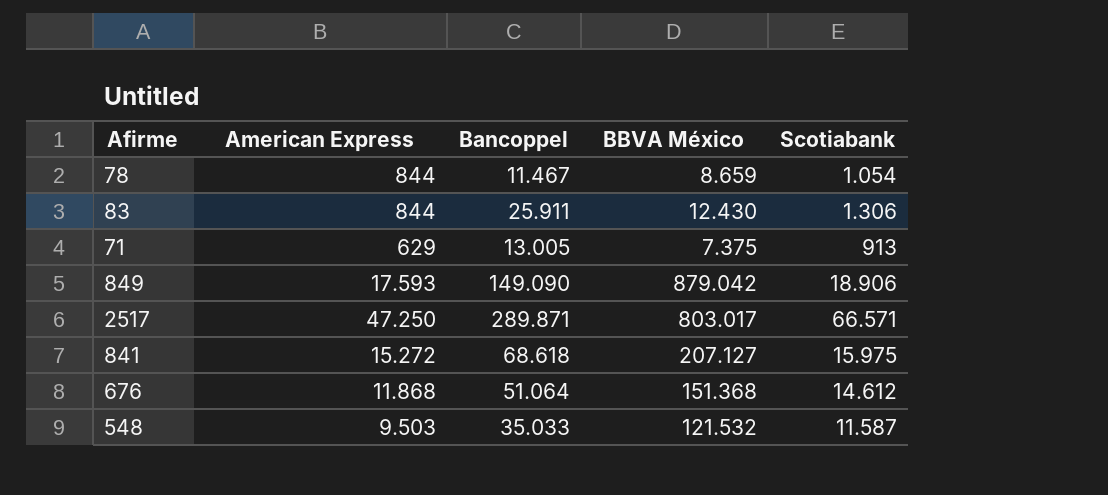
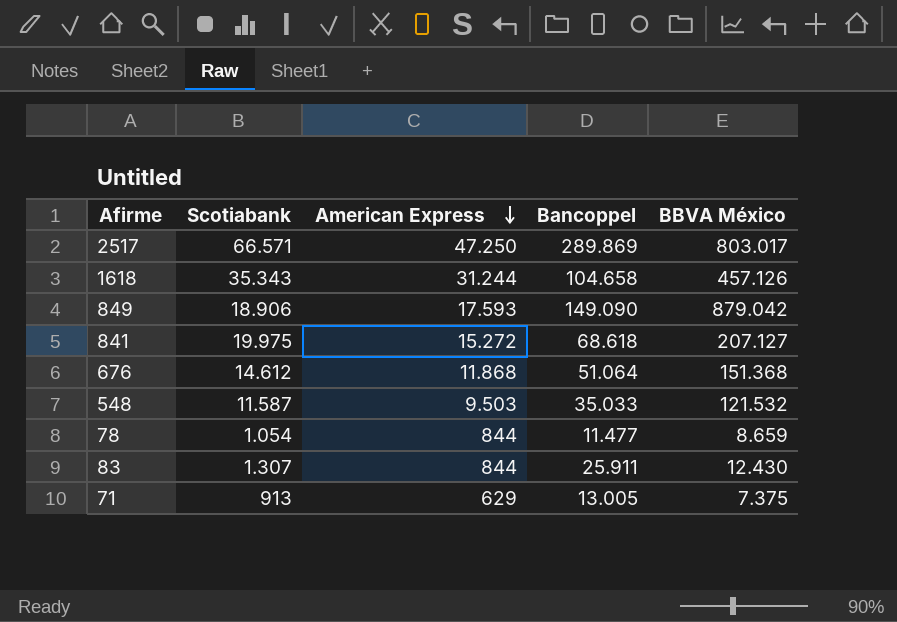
row order: none -> American Express descending
column Scotiabank | position: 5 -> 2
2517 | Bancoppel: 289.871 -> 289.869
row 1618: none -> 35.343 | 31.244 | 104.658 | 457.126
841 | Scotiabank: 15.975 -> 19.975
78 | Bancoppel: 11.467 -> 11.477
83 | Scotiabank: 1.306 -> 1.307

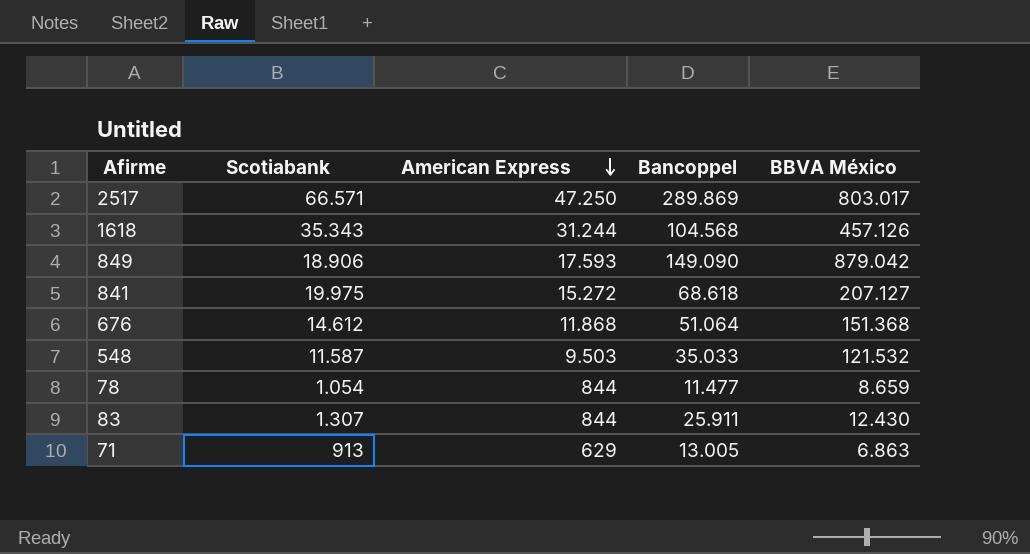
1618 | Bancoppel: 104.658 -> 104.568
71 | BBVA México: 7.375 -> 6.863

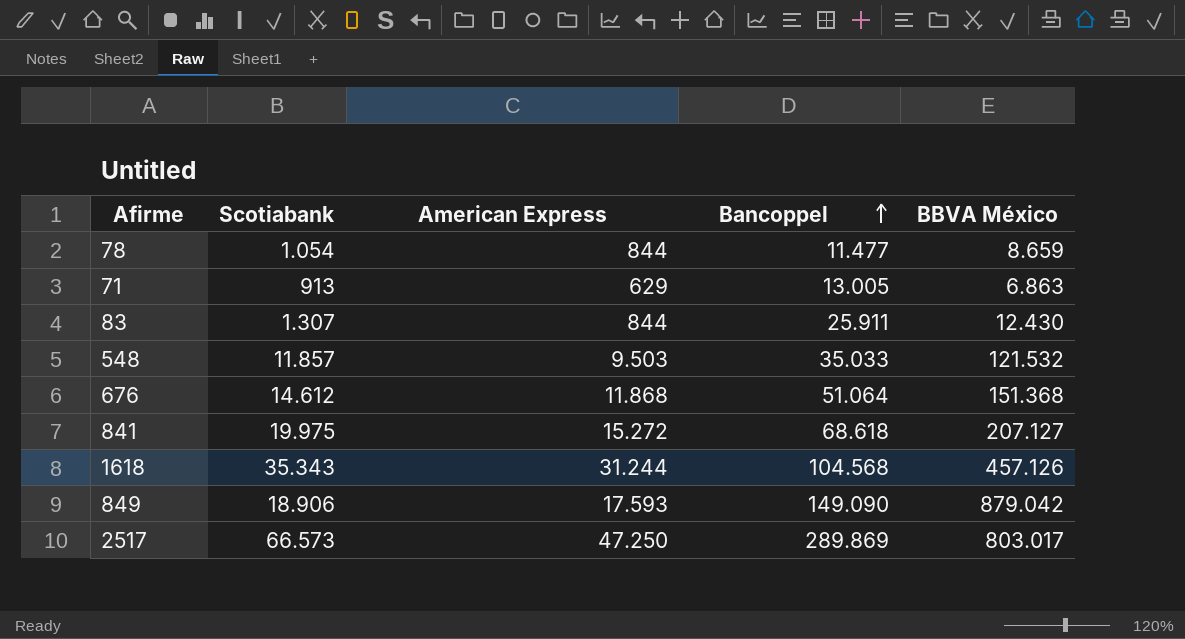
row order: American Express descending -> Bancoppel ascending
548 | Scotiabank: 11.587 -> 11.857
2517 | Scotiabank: 66.571 -> 66.573

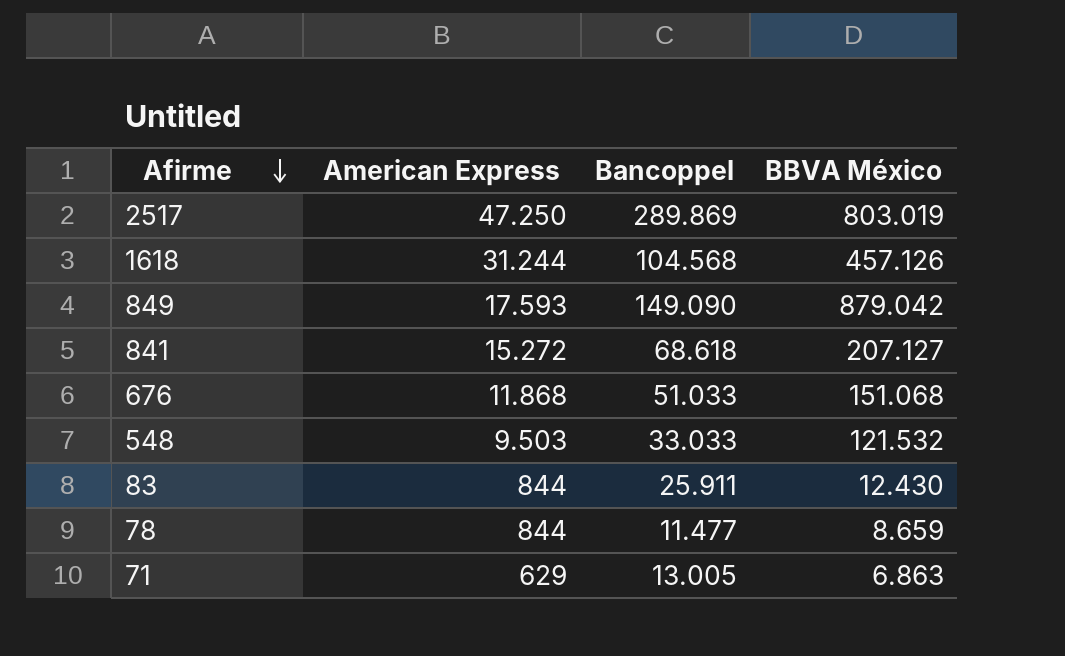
row order: Bancoppel ascending -> Afirme descending
column Scotiabank | position: 2 -> none
2517 | BBVA México: 803.017 -> 803.019
676 | Bancoppel: 51.064 -> 51.033
676 | BBVA México: 151.368 -> 151.068
548 | Bancoppel: 35.033 -> 33.033

